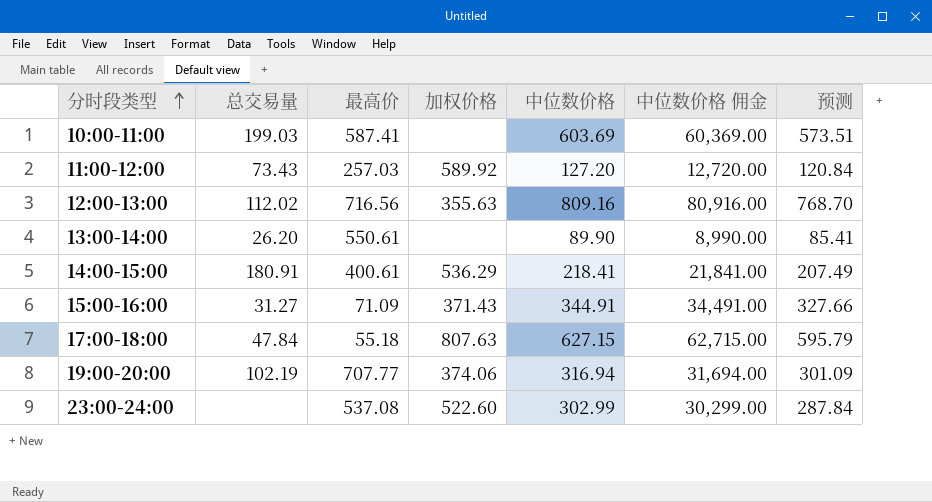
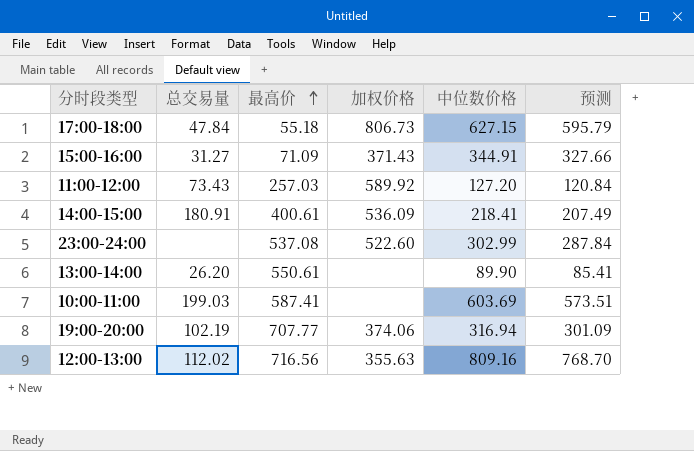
row order: 分时段类型 ascending -> 最高价 ascending
column 中位数价格 佣金 | formula: [中位数价格] * 100 -> none
17:00-18:00 | 加权价格: 807.63 -> 806.73
14:00-15:00 | 加权价格: 536.29 -> 536.09

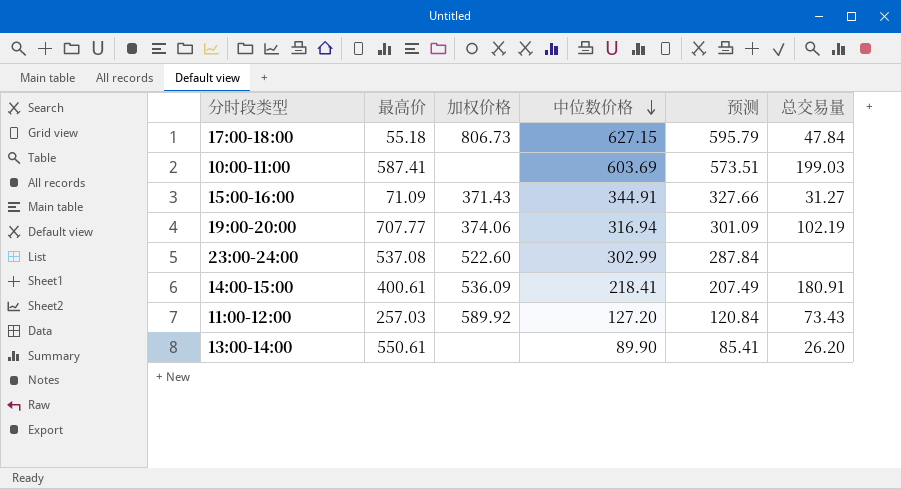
row order: 最高价 ascending -> 中位数价格 descending
column 总交易量 | position: 2 -> 6
row 12:00-13:00: 112.02 | 716.56 | 355.63 | 809.16 | 768.70 -> none

